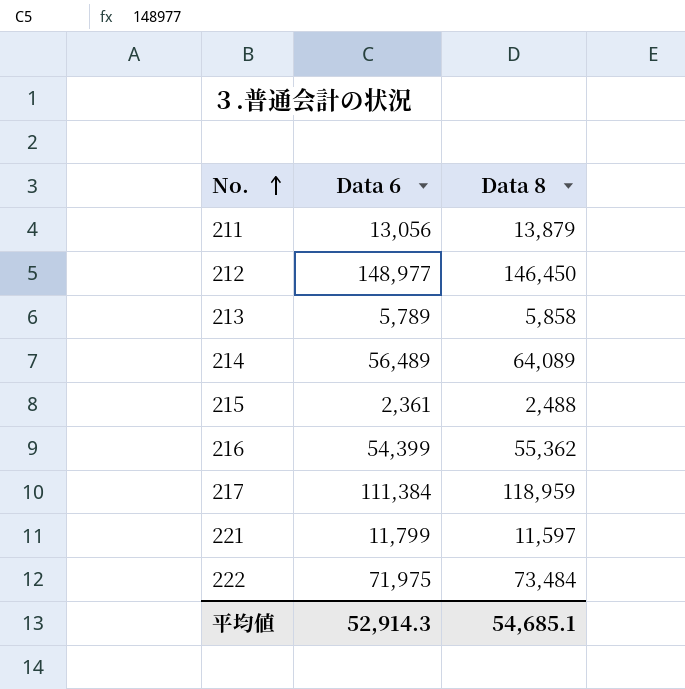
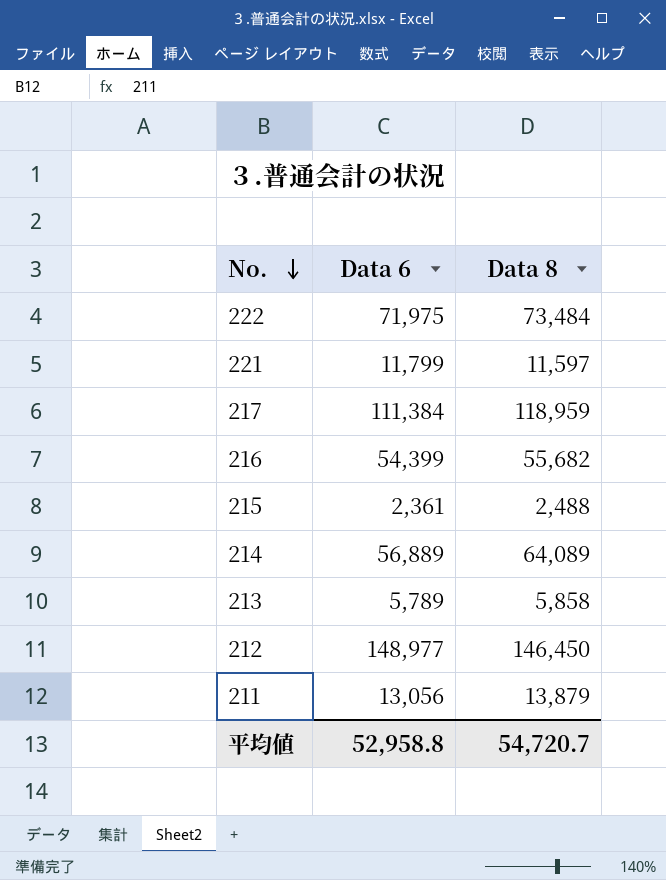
row order: No. ascending -> No. descending
216 | Data 8: 55,362 -> 55,682
214 | Data 6: 56,489 -> 56,889
平均値 | Data 6: 52,914.3 -> 52,958.8
平均値 | Data 8: 54,685.1 -> 54,720.7

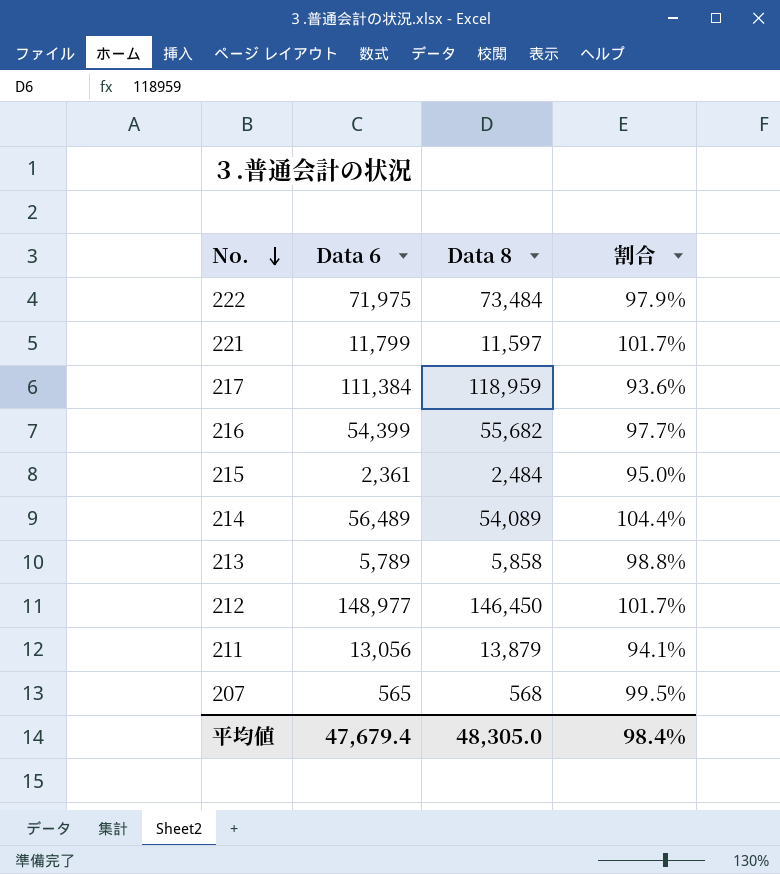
column 割合 | formula: none -> [Data 6] / [Data 8]
215 | Data 8: 2,488 -> 2,484
214 | Data 6: 56,889 -> 56,489
214 | Data 8: 64,089 -> 54,089
row 207: none -> 565 | 568 | 99.5%
平均値 | Data 6: 52,958.8 -> 47,679.4
平均値 | Data 8: 54,720.7 -> 48,305.0

